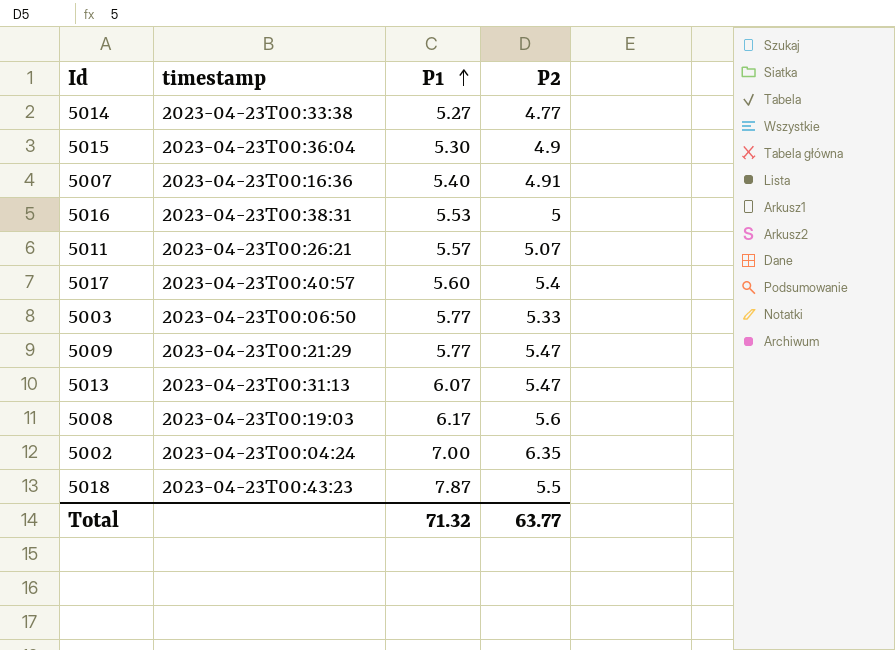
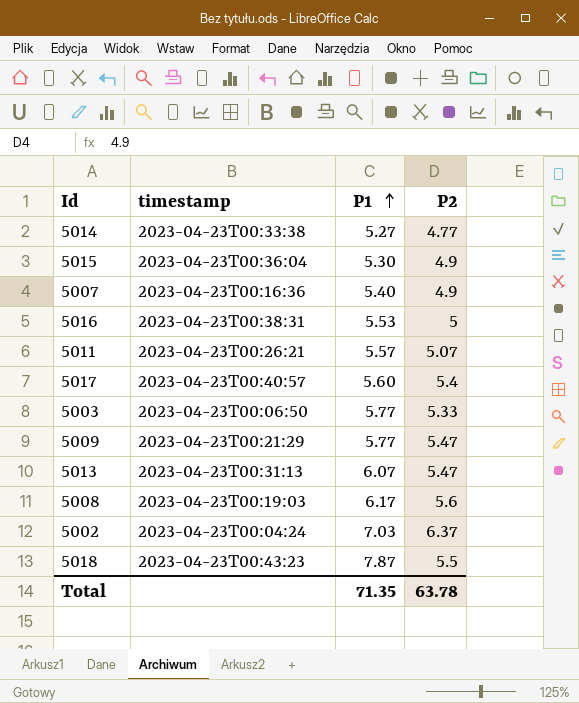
5007 | P2: 4.91 -> 4.9
5002 | P1: 7.00 -> 7.03
5002 | P2: 6.35 -> 6.37
Total | P1: 71.32 -> 71.35
Total | P2: 63.77 -> 63.78

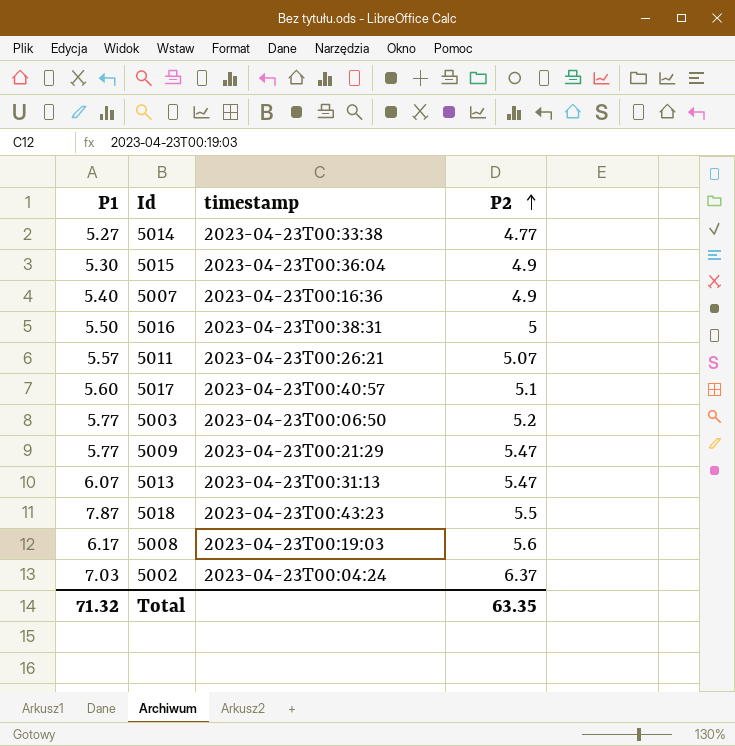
row order: P1 ascending -> P2 ascending
column P1 | position: 3 -> 1
5016 | P1: 5.53 -> 5.50
5017 | P2: 5.4 -> 5.1
5003 | P2: 5.33 -> 5.2
Total | P1: 71.35 -> 71.32
Total | P2: 63.78 -> 63.35

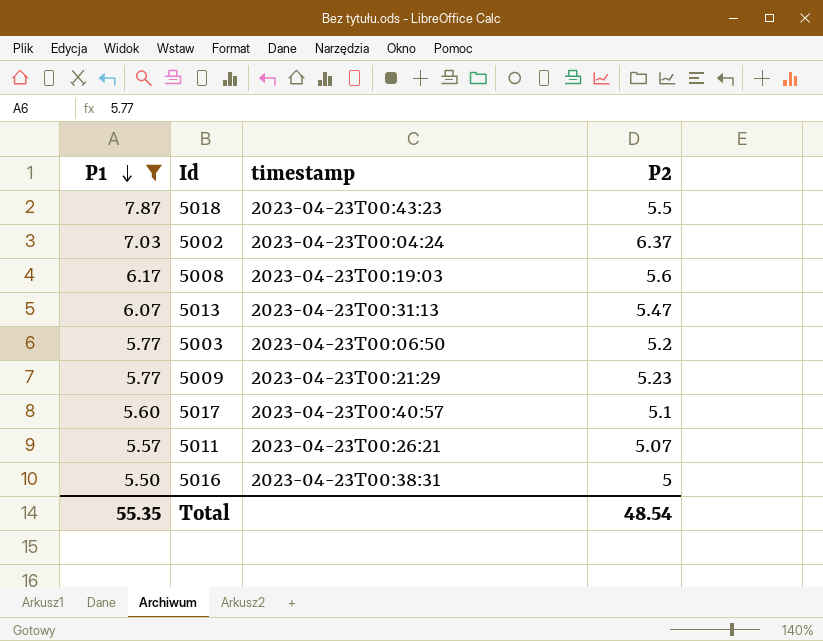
filter: none -> P1 >= 5.50
row order: P2 ascending -> P1 descending
5009 | P2: 5.47 -> 5.23
Total | P1: 71.32 -> 55.35
Total | P2: 63.35 -> 48.54

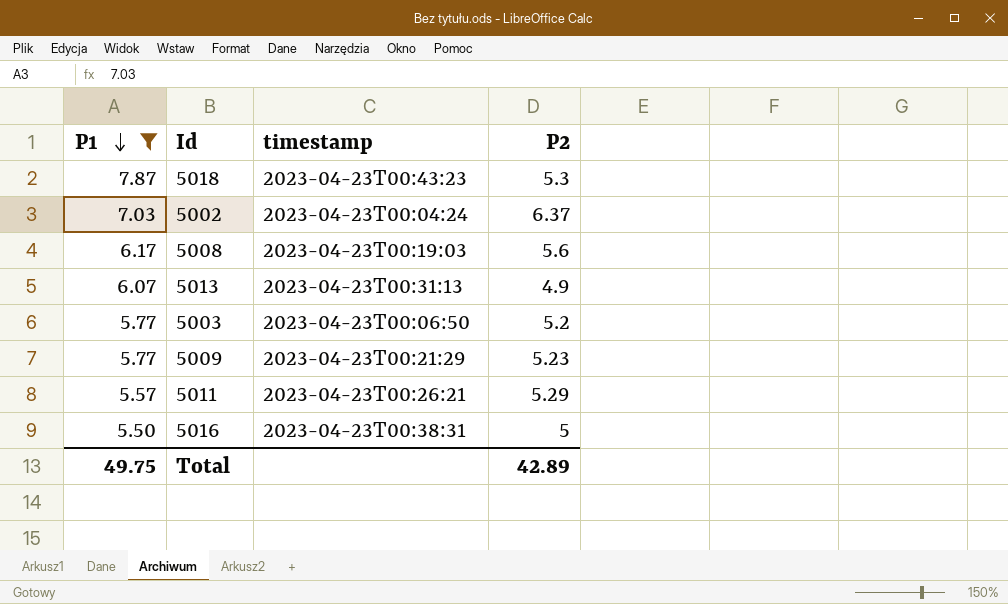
row 5017: 5.60 | 2023-04-23T00:40:57 | 5.1 -> none
5018 | P2: 5.5 -> 5.3
5013 | P2: 5.47 -> 4.9
5011 | P2: 5.07 -> 5.29
Total | P1: 55.35 -> 49.75
Total | P2: 48.54 -> 42.89

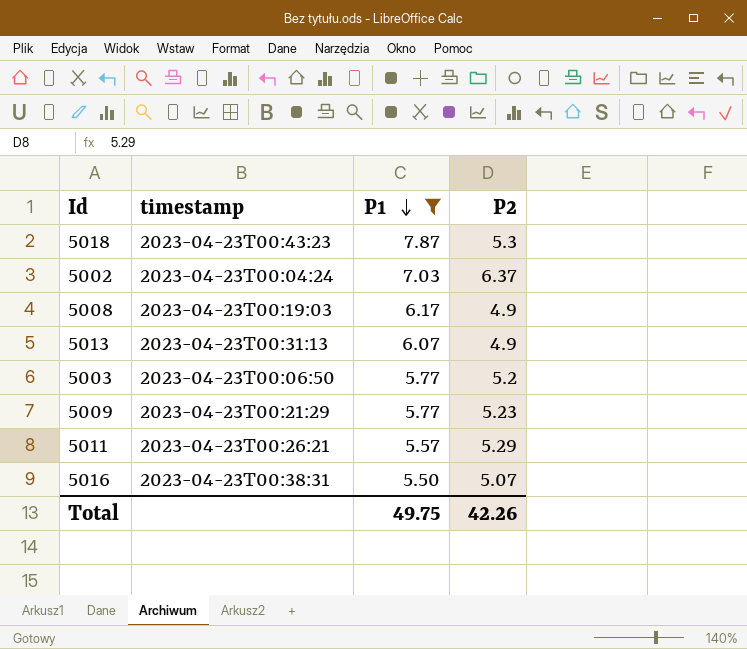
column P1 | position: 1 -> 3
5008 | P2: 5.6 -> 4.9
5016 | P2: 5 -> 5.07
Total | P2: 42.89 -> 42.26

